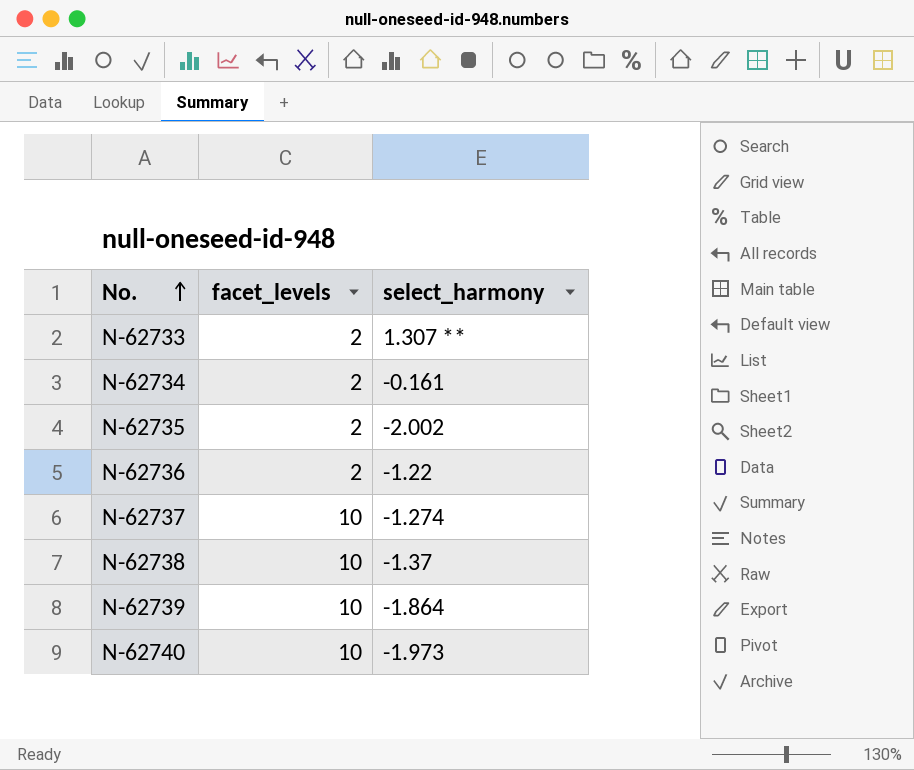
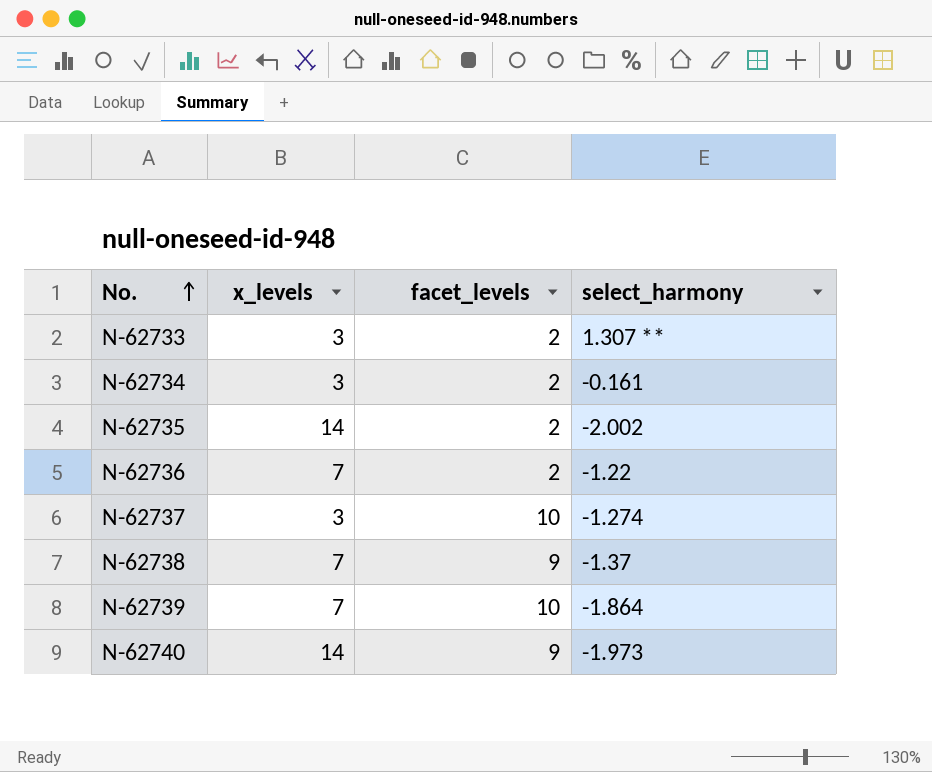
column x_levels | position: none -> 2
N-62738 | facet_levels: 10 -> 9
N-62740 | facet_levels: 10 -> 9

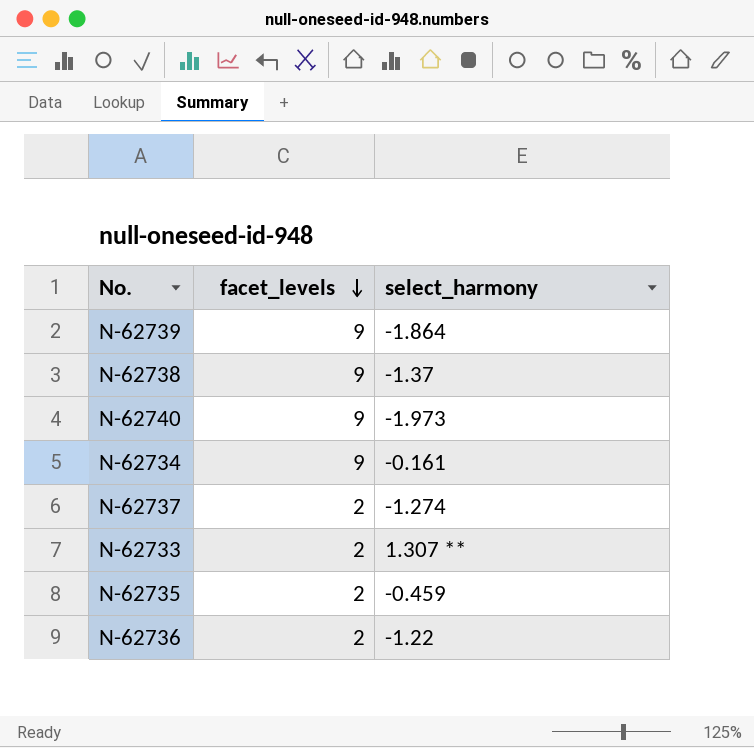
row order: No. ascending -> facet_levels descending
column x_levels | position: 2 -> none
N-62739 | facet_levels: 10 -> 9
N-62734 | facet_levels: 2 -> 9
N-62737 | facet_levels: 10 -> 2
N-62735 | select_harmony: -2.002 -> -0.459

